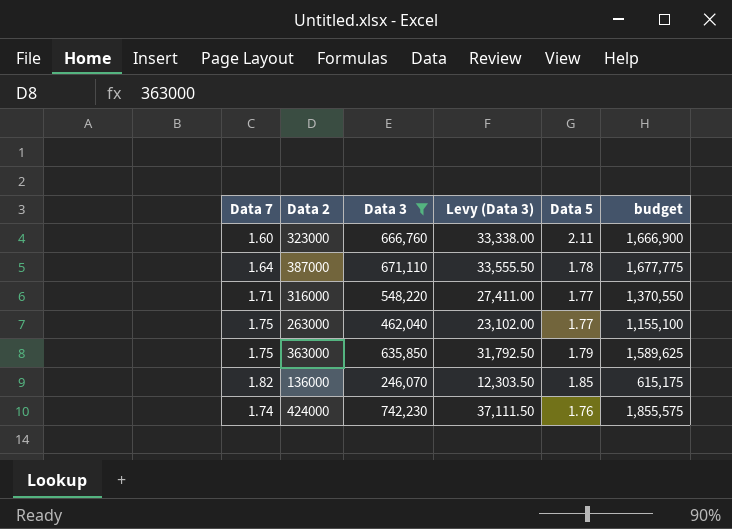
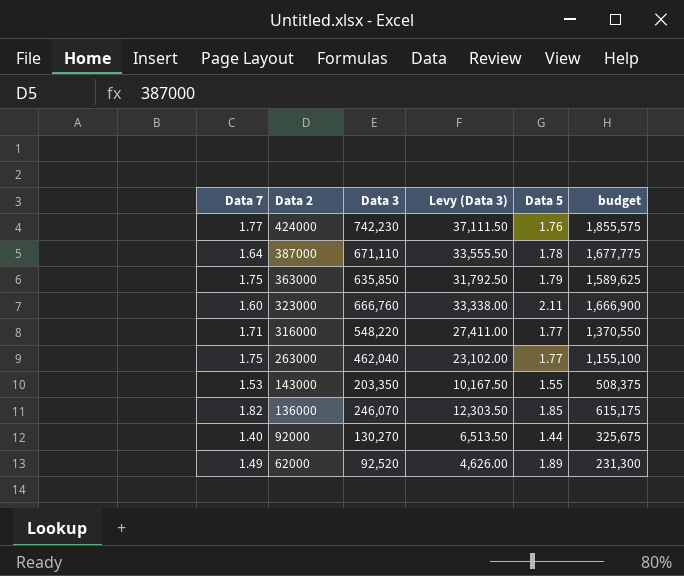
filter: Data 3 >= 246,070 -> none
row order: none -> Data 2 descending
424000 | Data 7: 1.74 -> 1.77

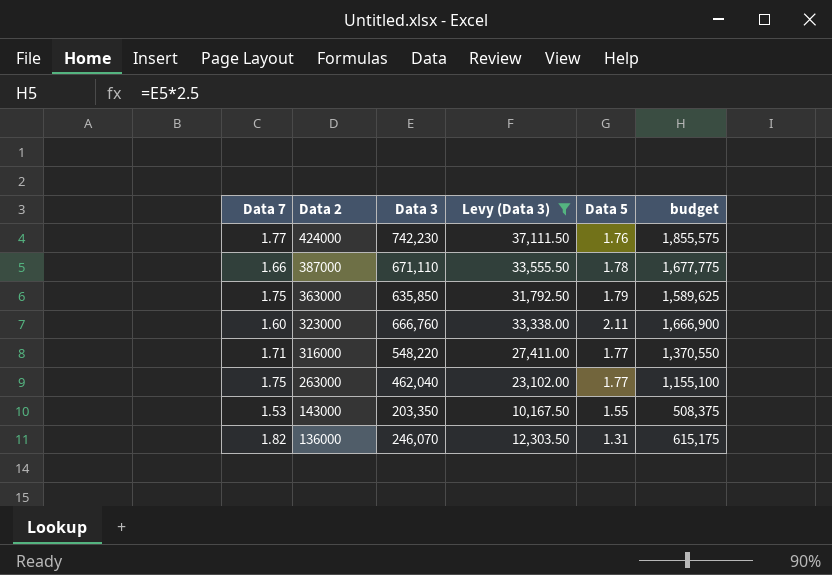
filter: none -> Levy (Data 3) >= 10,167.50
387000 | Data 7: 1.64 -> 1.66
136000 | Data 5: 1.85 -> 1.31

